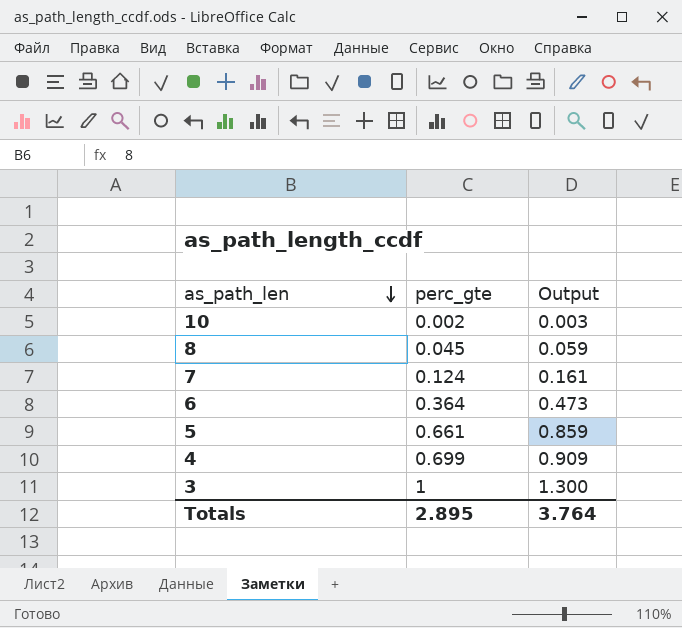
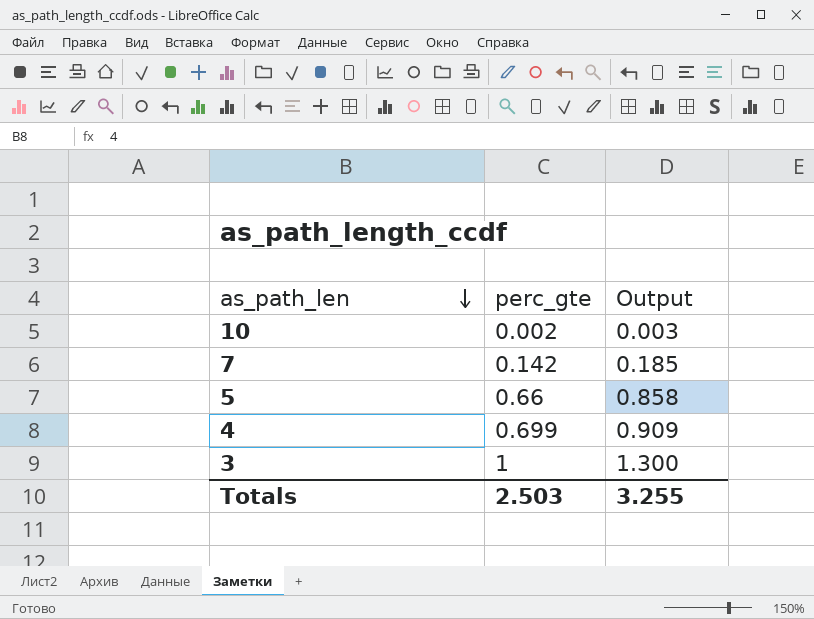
row 8: 0.045 | 0.059 -> none
row 6: 0.364 | 0.473 -> none
7 | perc_gte: 0.124 -> 0.142
7 | Output: 0.161 -> 0.185
5 | perc_gte: 0.661 -> 0.66
5 | Output: 0.859 -> 0.858
Totals | perc_gte: 2.895 -> 2.503
Totals | Output: 3.764 -> 3.255

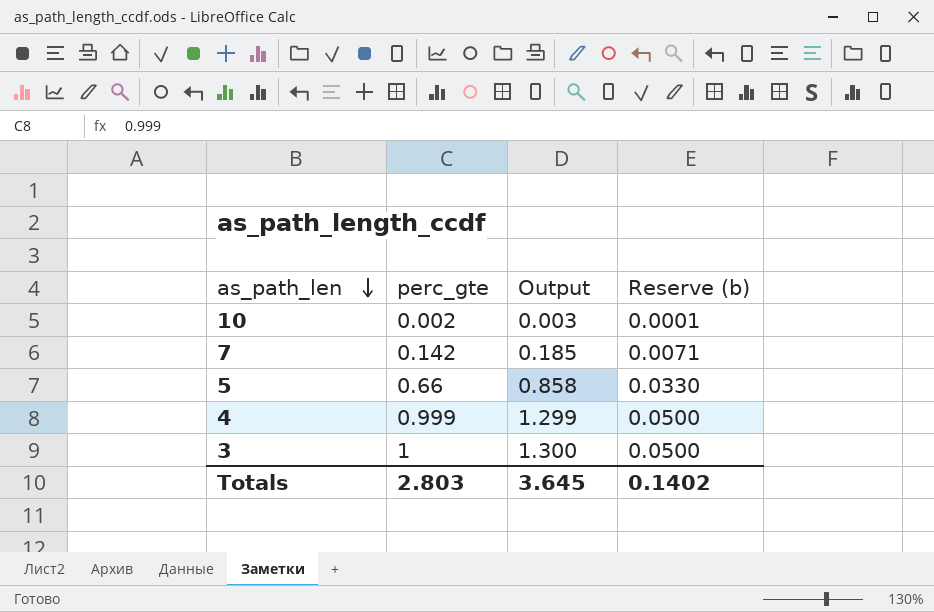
column Reserve (b) | formula: none -> [perc_gte] * 0.05
4 | perc_gte: 0.699 -> 0.999
4 | Output: 0.909 -> 1.299
Totals | perc_gte: 2.503 -> 2.803
Totals | Output: 3.255 -> 3.645

